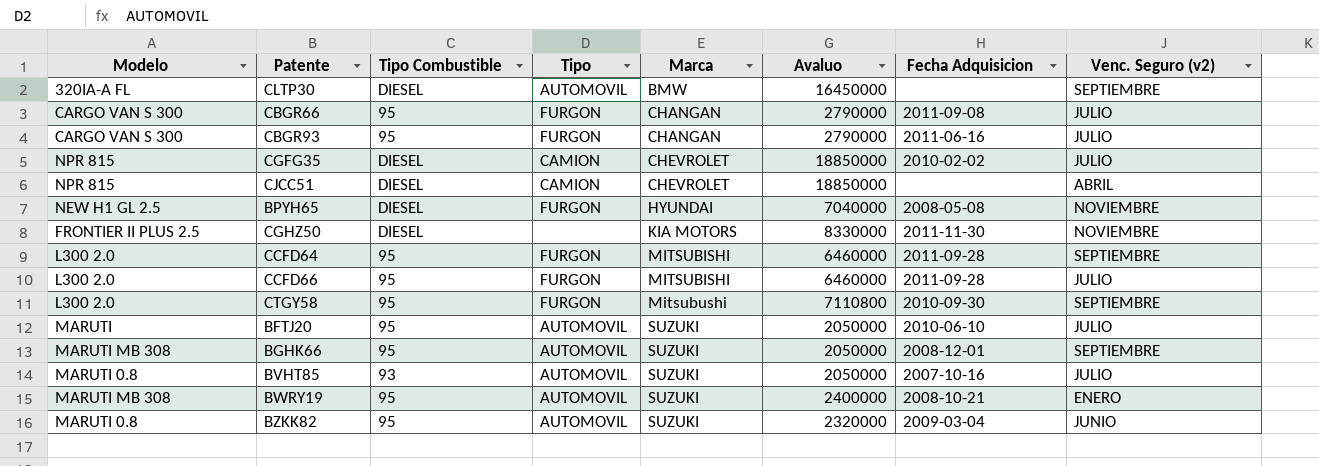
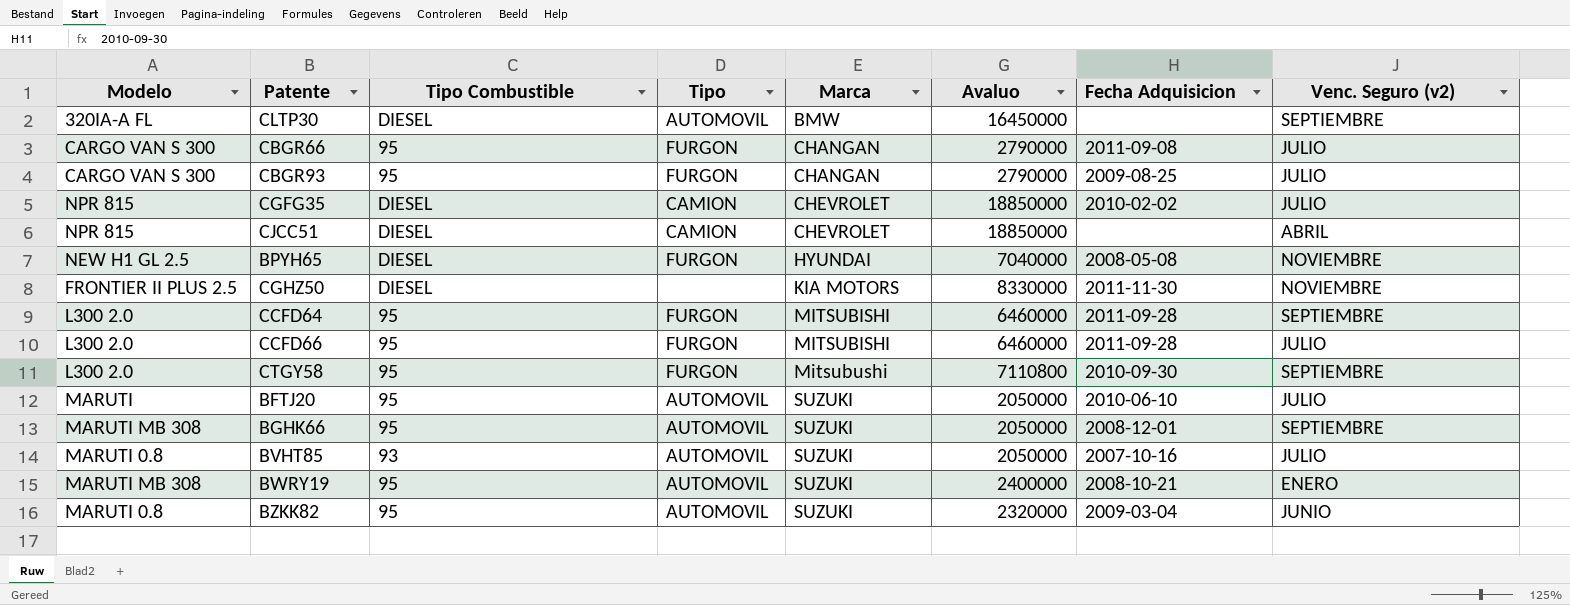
CBGR93 | Fecha Adquisicion: 2011-06-16 -> 2009-08-25

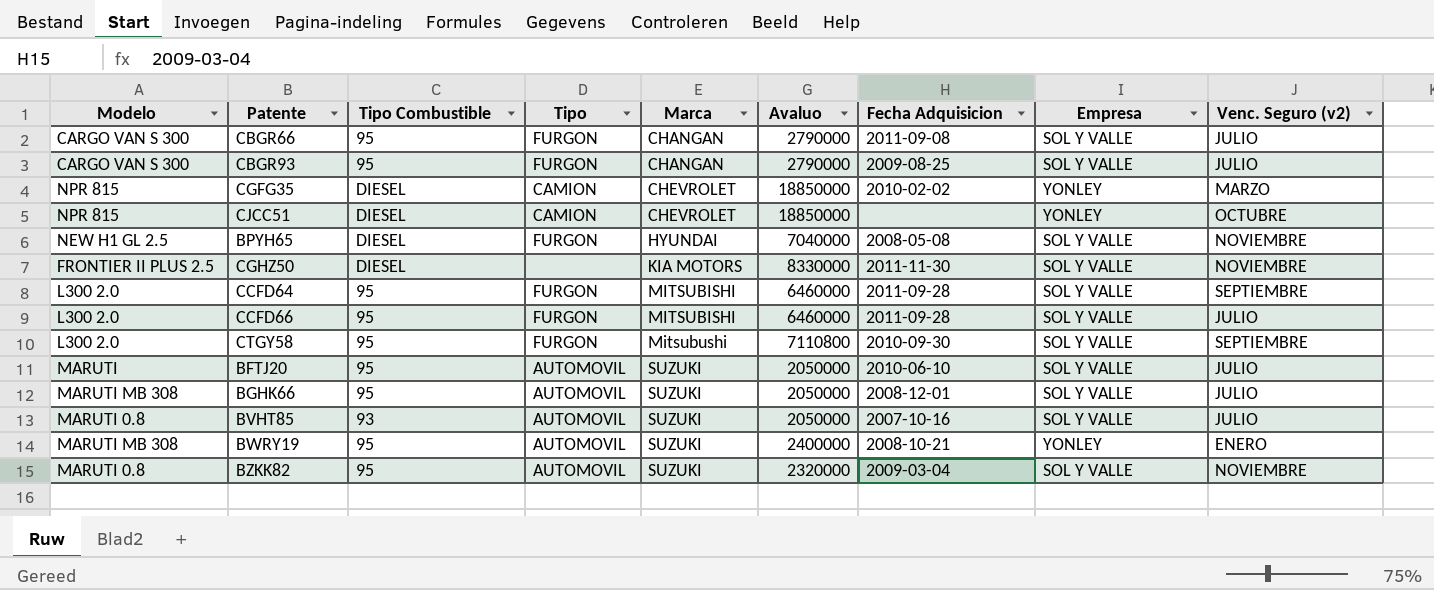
column Empresa | position: none -> 8
row CLTP30: 320IA-A FL | DIESEL | AUTOMOVIL | BMW | 16450000 | none | SEPTIEMBRE -> none
CGFG35 | Venc. Seguro (v2): JULIO -> MARZO
CJCC51 | Venc. Seguro (v2): ABRIL -> OCTUBRE
BGHK66 | Venc. Seguro (v2): SEPTIEMBRE -> JULIO
BZKK82 | Venc. Seguro (v2): JUNIO -> NOVIEMBRE

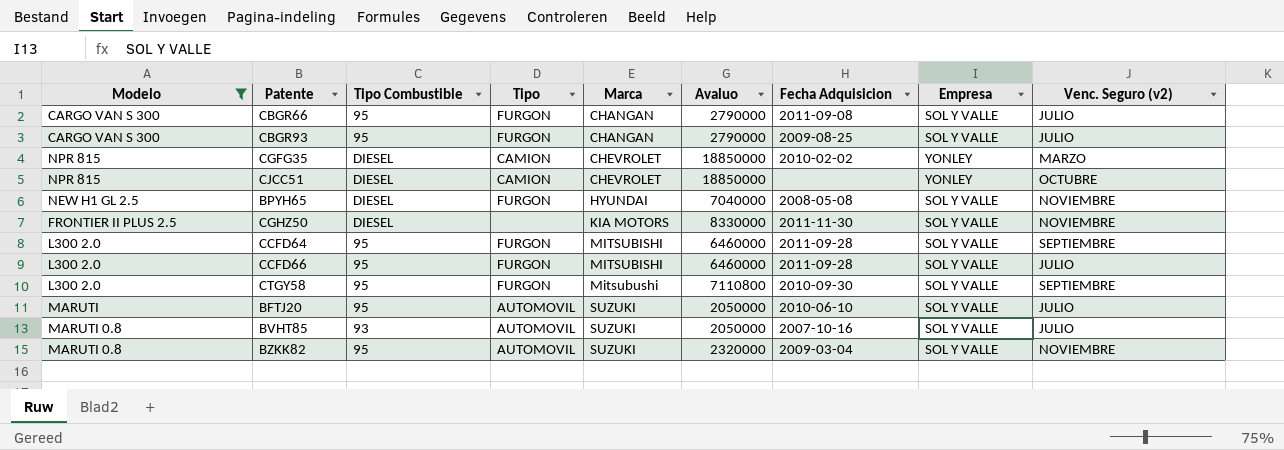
filter: none -> Modelo != MARUTI MB 308

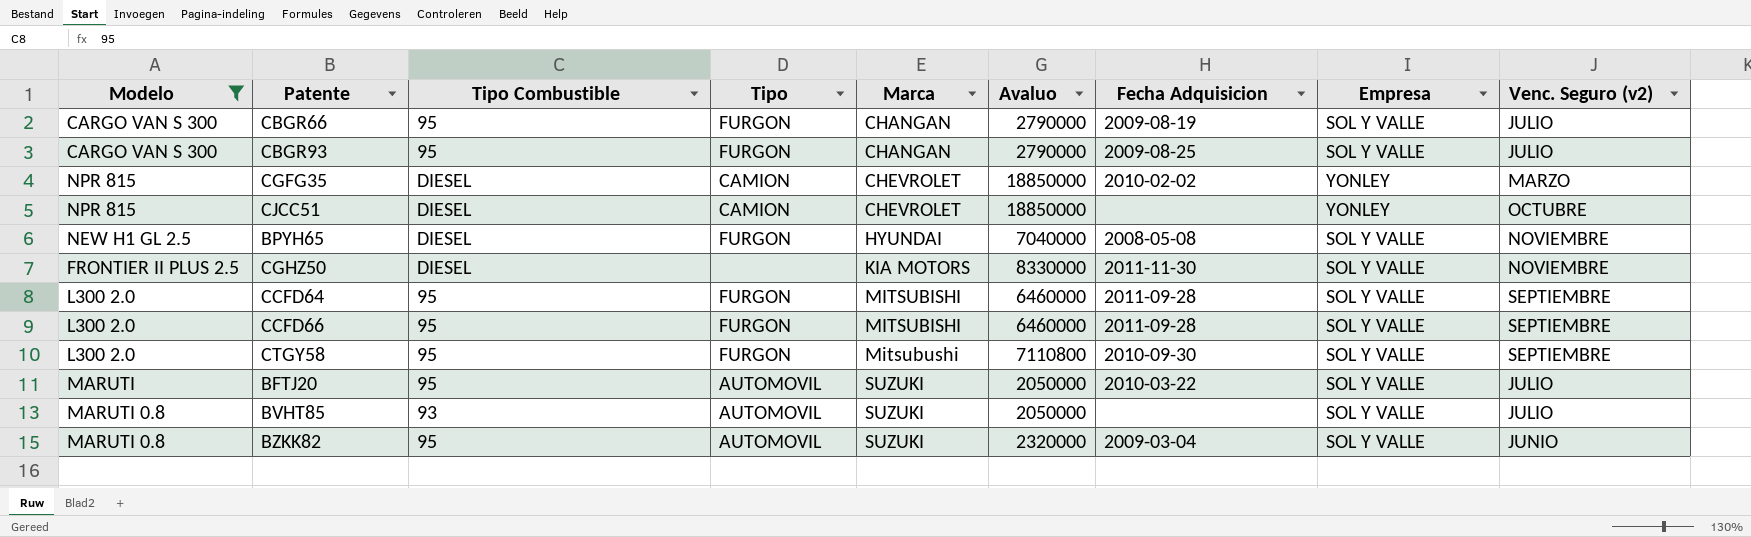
CBGR66 | Fecha Adquisicion: 2011-09-08 -> 2009-08-19
CCFD66 | Venc. Seguro (v2): JULIO -> SEPTIEMBRE
BFTJ20 | Fecha Adquisicion: 2010-06-10 -> 2010-03-22
BVHT85 | Fecha Adquisicion: 2007-10-16 -> none
BZKK82 | Venc. Seguro (v2): NOVIEMBRE -> JUNIO

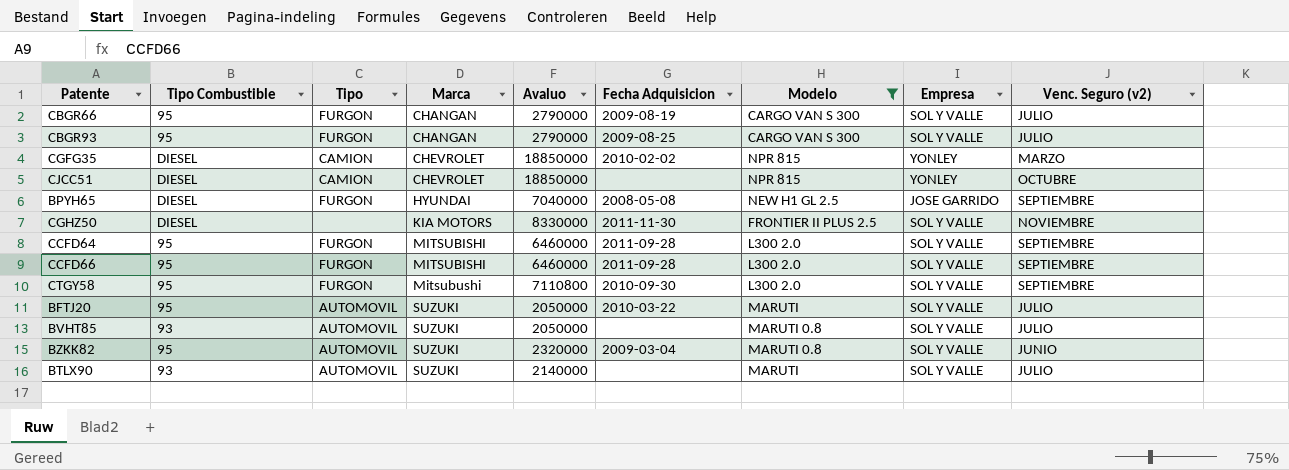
column Modelo | position: 1 -> 7
BPYH65 | Empresa: SOL Y VALLE -> JOSE GARRIDO
BPYH65 | Venc. Seguro (v2): NOVIEMBRE -> SEPTIEMBRE
row BTLX90: none -> 93 | AUTOMOVIL | SUZUKI | 2140000 | none | MARUTI | SOL Y VALLE | JULIO

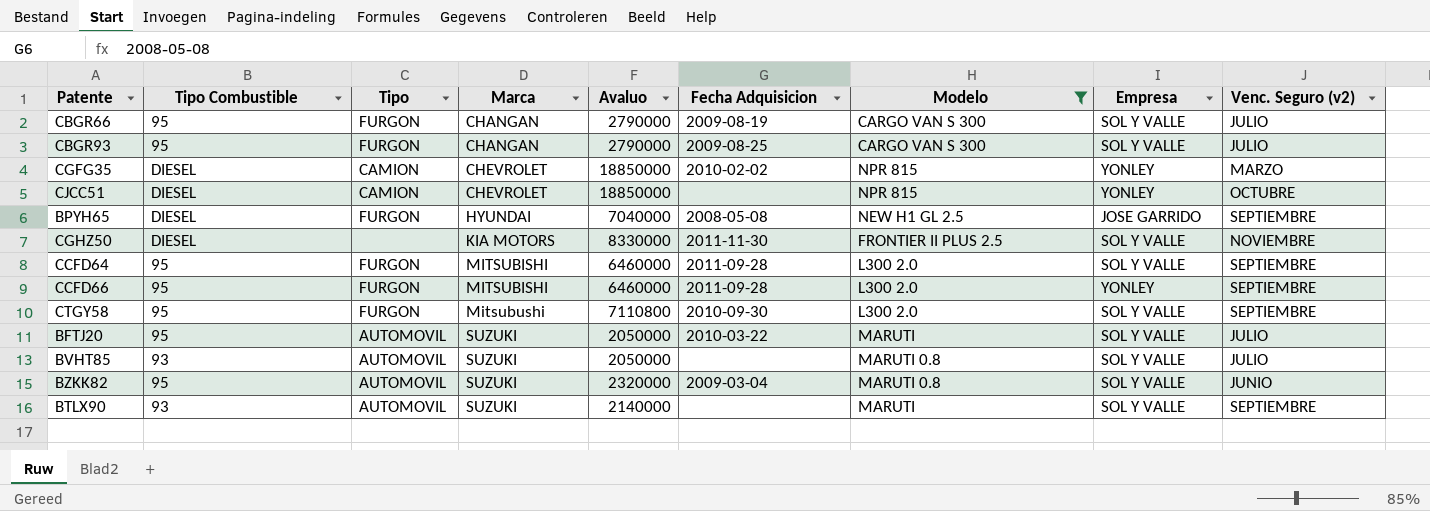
CCFD66 | Empresa: SOL Y VALLE -> YONLEY
BTLX90 | Venc. Seguro (v2): JULIO -> SEPTIEMBRE

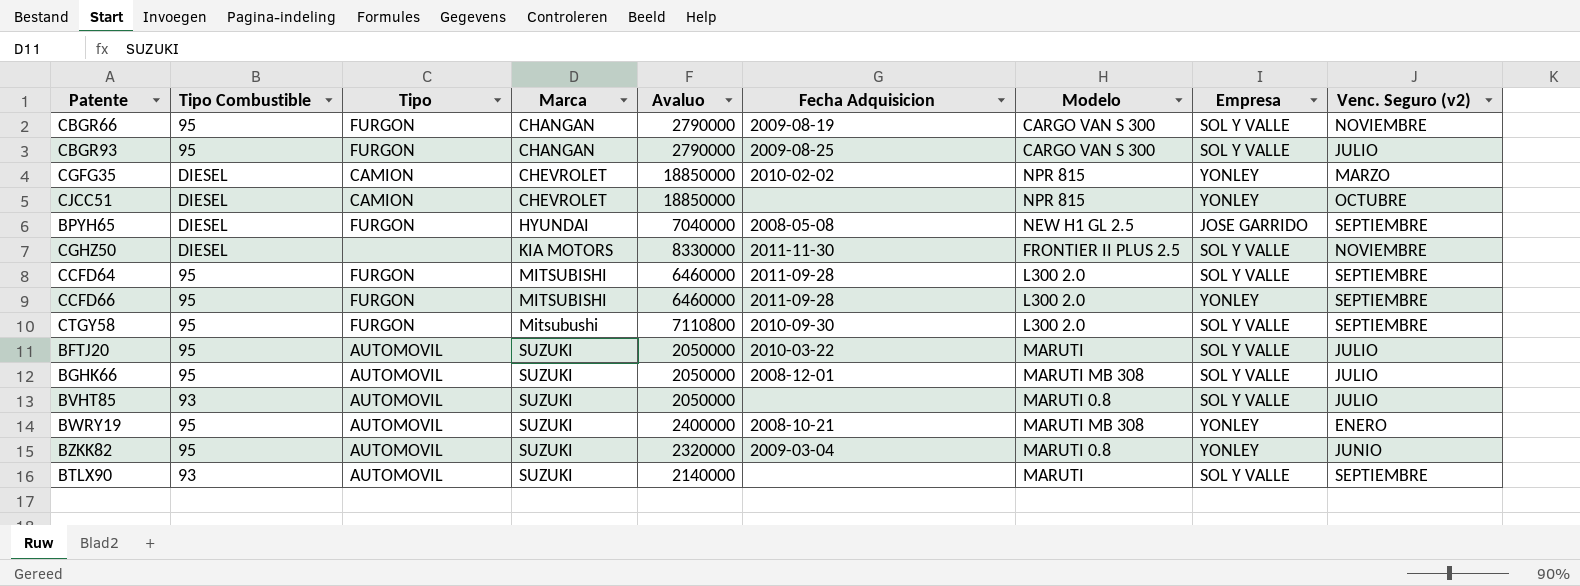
filter: Modelo != MARUTI MB 308 -> none
CBGR66 | Venc. Seguro (v2): JULIO -> NOVIEMBRE
BZKK82 | Empresa: SOL Y VALLE -> YONLEY

